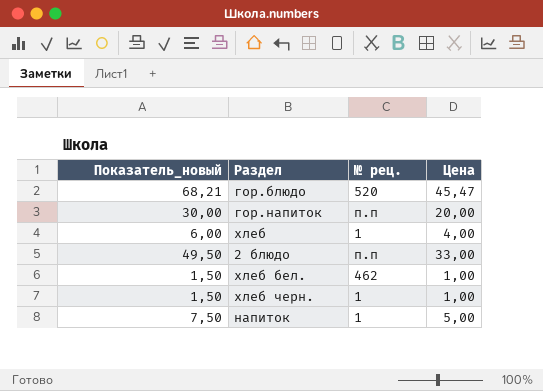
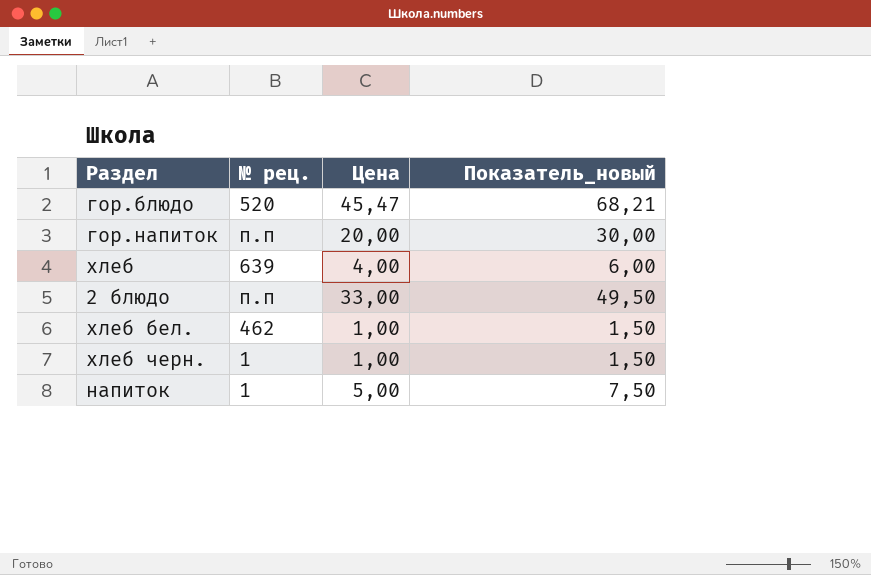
column Показатель_новый | position: 1 -> 4
хлеб | № рец.: 1 -> 639

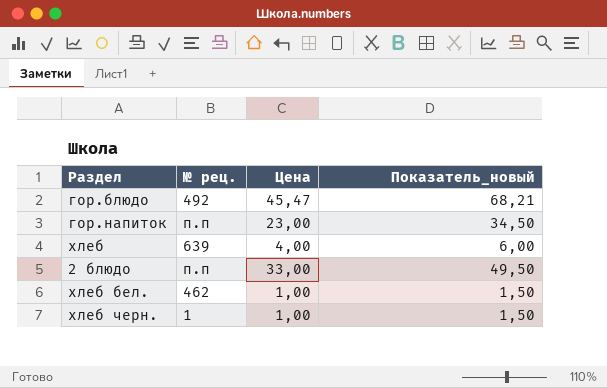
row напиток: 1 | 5,00 | 7,50 -> none
гор.блюдо | № рец.: 520 -> 492
гор.напиток | Цена: 20,00 -> 23,00
гор.напиток | Показатель_новый: 30,00 -> 34,50

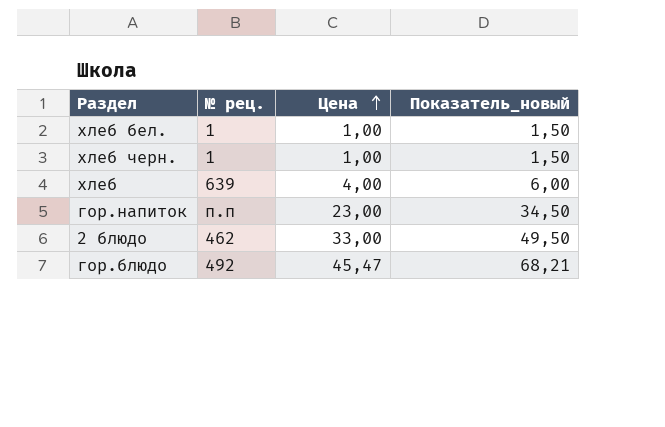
row order: none -> Цена ascending
хлеб бел. | № рец.: 462 -> 1
2 блюдо | № рец.: п.п -> 462

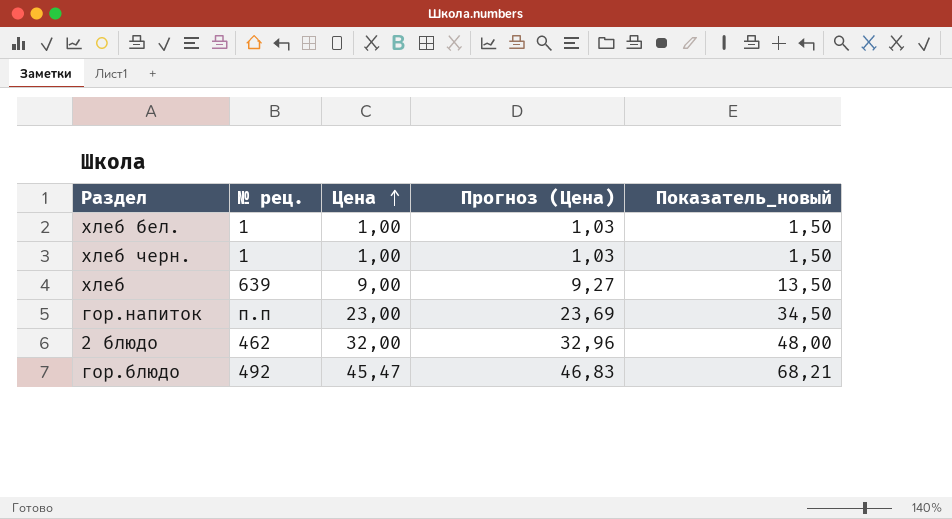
column Прогноз (Цена) | formula: none -> [Цена] * 1,03
хлеб | Цена: 4,00 -> 9,00
хлеб | Показатель_новый: 6,00 -> 13,50
2 блюдо | Цена: 33,00 -> 32,00
2 блюдо | Показатель_новый: 49,50 -> 48,00

